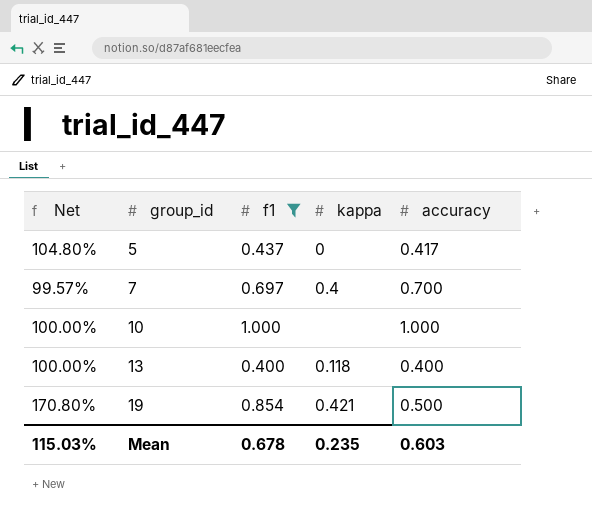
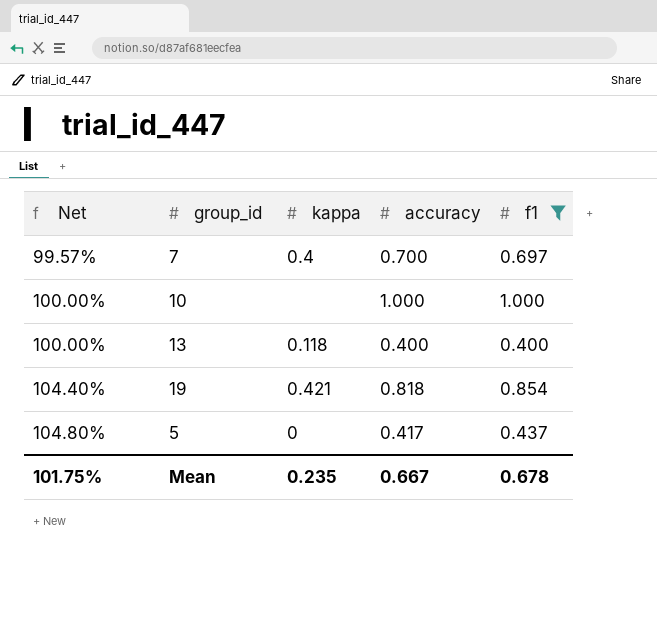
row order: group_id ascending -> Net ascending
column f1 | position: 3 -> 5
19 | Net: 170.80% -> 104.40%
19 | accuracy: 0.500 -> 0.818
Mean | Net: 115.03% -> 101.75%
Mean | accuracy: 0.603 -> 0.667

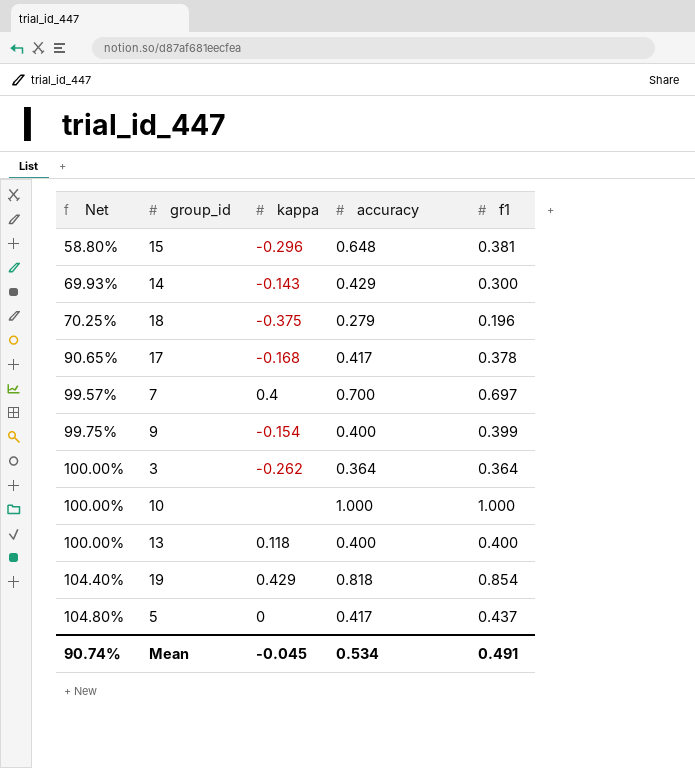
filter: f1 >= 0.400 -> none
19 | kappa: 0.421 -> 0.429
Mean | Net: 101.75% -> 90.74%
Mean | kappa: 0.235 -> -0.045
Mean | accuracy: 0.667 -> 0.534
Mean | f1: 0.678 -> 0.491

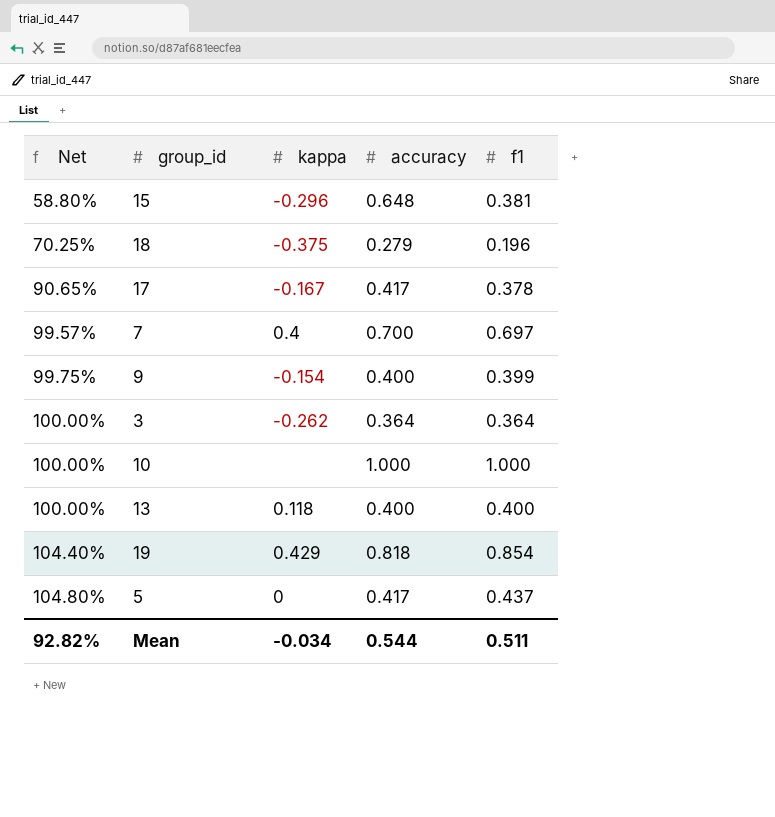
row 14: 69.93% | -0.143 | 0.429 | 0.300 -> none
17 | kappa: -0.168 -> -0.167
Mean | Net: 90.74% -> 92.82%
Mean | kappa: -0.045 -> -0.034
Mean | accuracy: 0.534 -> 0.544
Mean | f1: 0.491 -> 0.511

